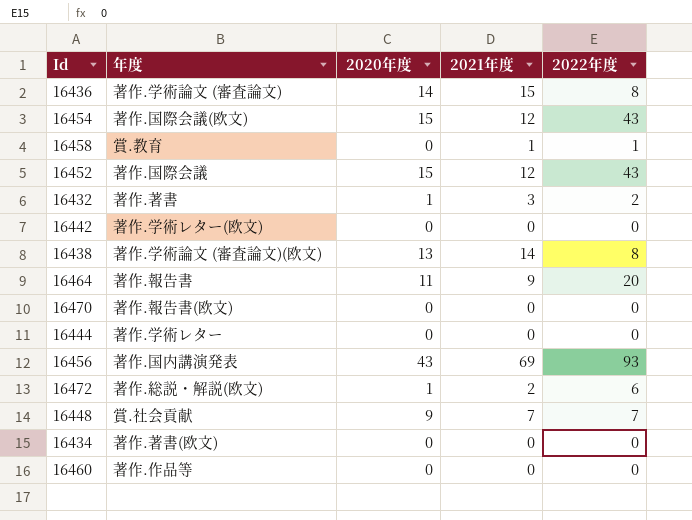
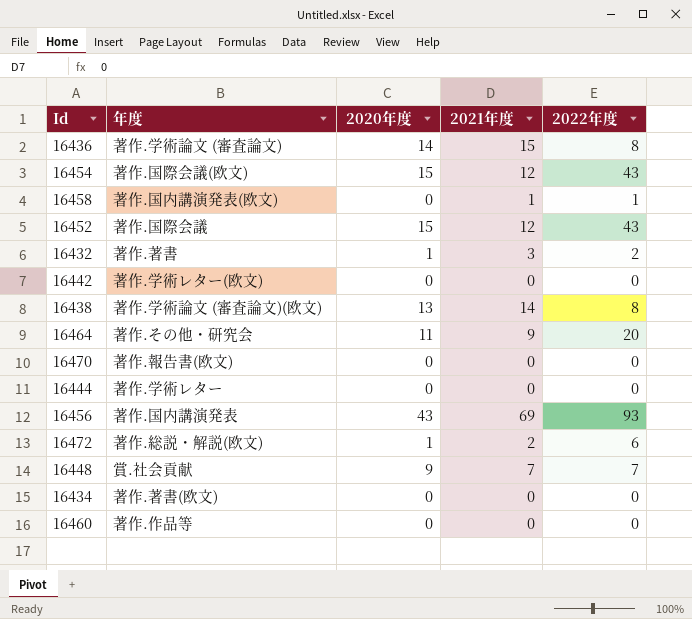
16458 | 年度: 賞.教育 -> 著作.国内講演発表(欧文)
16464 | 年度: 著作.報告書 -> 著作.その他・研究会

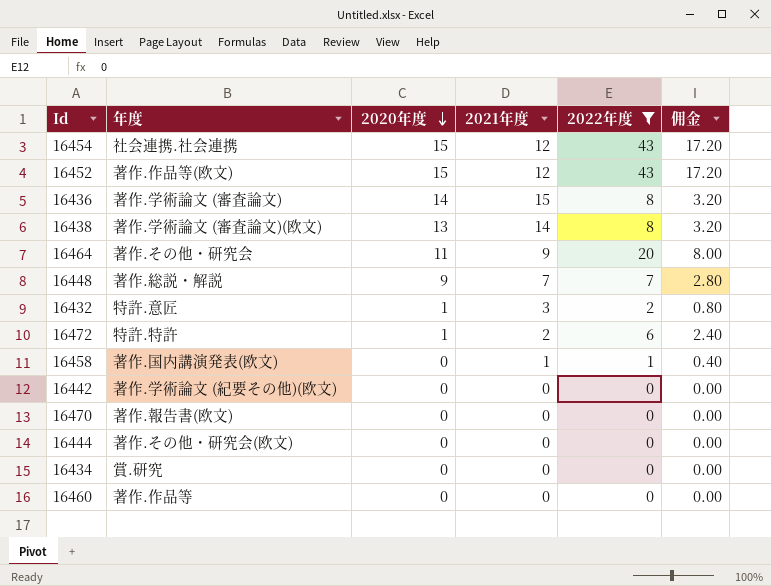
filter: none -> 2022年度 != 93
row order: none -> 2020年度 descending
column 佣金 | formula: none -> [2022年度] * 0.4
16454 | 年度: 著作.国際会議(欧文) -> 社会連携.社会連携
16452 | 年度: 著作.国際会議 -> 著作.作品等(欧文)
16448 | 年度: 賞.社会貢献 -> 著作.総説・解説
16432 | 年度: 著作.著書 -> 特許.意匠
16472 | 年度: 著作.総説・解説(欧文) -> 特許.特許
16442 | 年度: 著作.学術レター(欧文) -> 著作.学術論文 (紀要その他)(欧文)
16444 | 年度: 著作.学術レター -> 著作.その他・研究会(欧文)
16434 | 年度: 著作.著書(欧文) -> 賞.研究

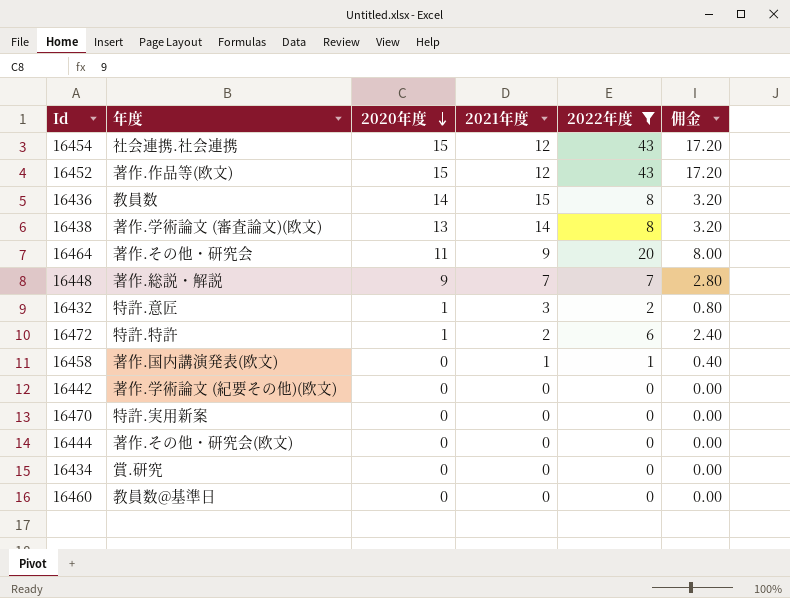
16436 | 年度: 著作.学術論文 (審査論文) -> 教員数
16470 | 年度: 著作.報告書(欧文) -> 特許.実用新案
16460 | 年度: 著作.作品等 -> 教員数@基準日

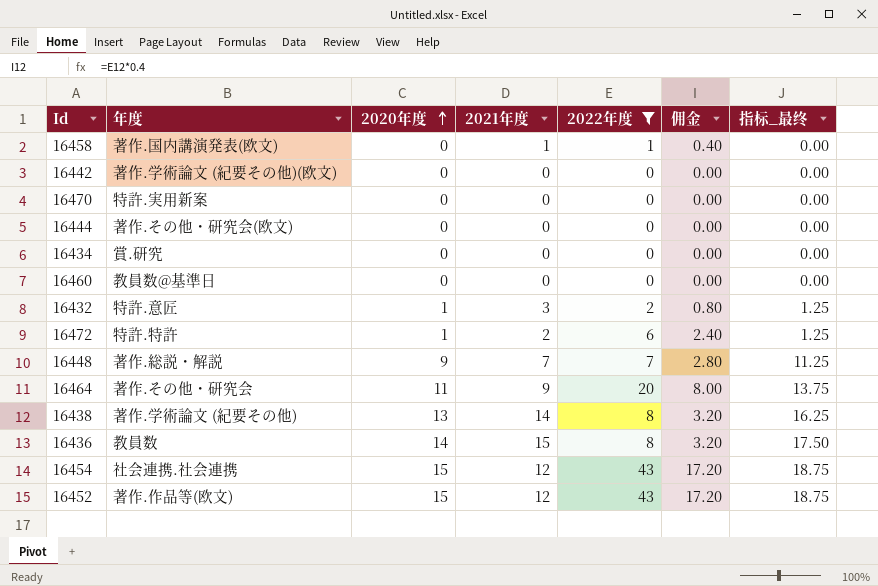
row order: 2020年度 descending -> 2020年度 ascending
column 指标_最终 | formula: none -> [2020年度] * 1.25
16438 | 年度: 著作.学術論文 (審査論文)(欧文) -> 著作.学術論文 (紀要その他)

